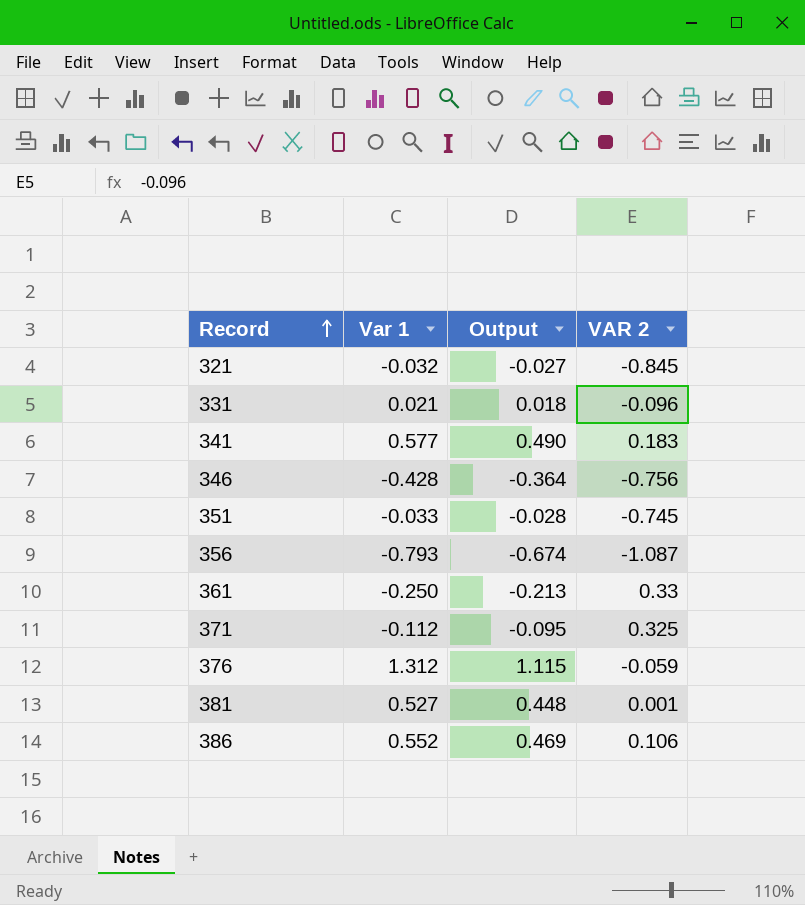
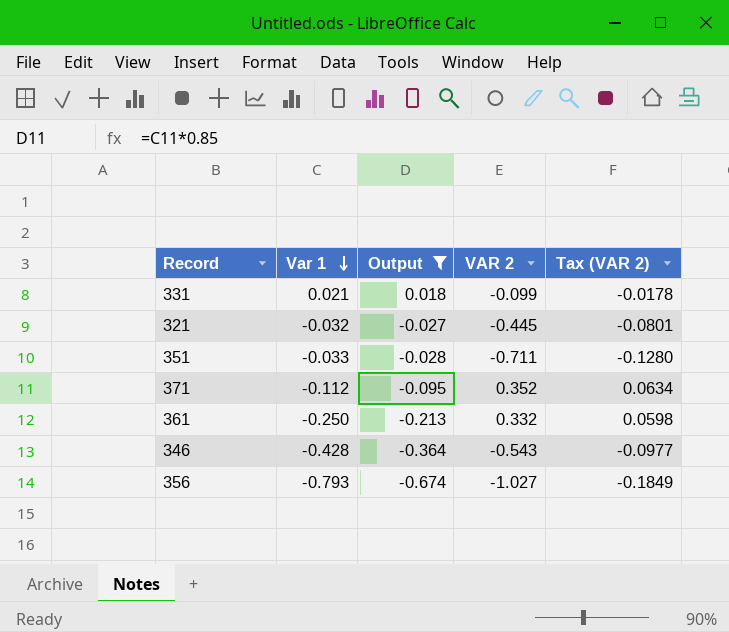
filter: none -> Output <= 0.018
row order: Record ascending -> Var 1 descending
column Tax (VAR 2) | formula: none -> [VAR 2] * 0.18
331 | VAR 2: -0.096 -> -0.099
321 | VAR 2: -0.845 -> -0.445
351 | VAR 2: -0.745 -> -0.711
371 | VAR 2: 0.325 -> 0.352
361 | VAR 2: 0.33 -> 0.332
346 | VAR 2: -0.756 -> -0.543
356 | VAR 2: -1.087 -> -1.027

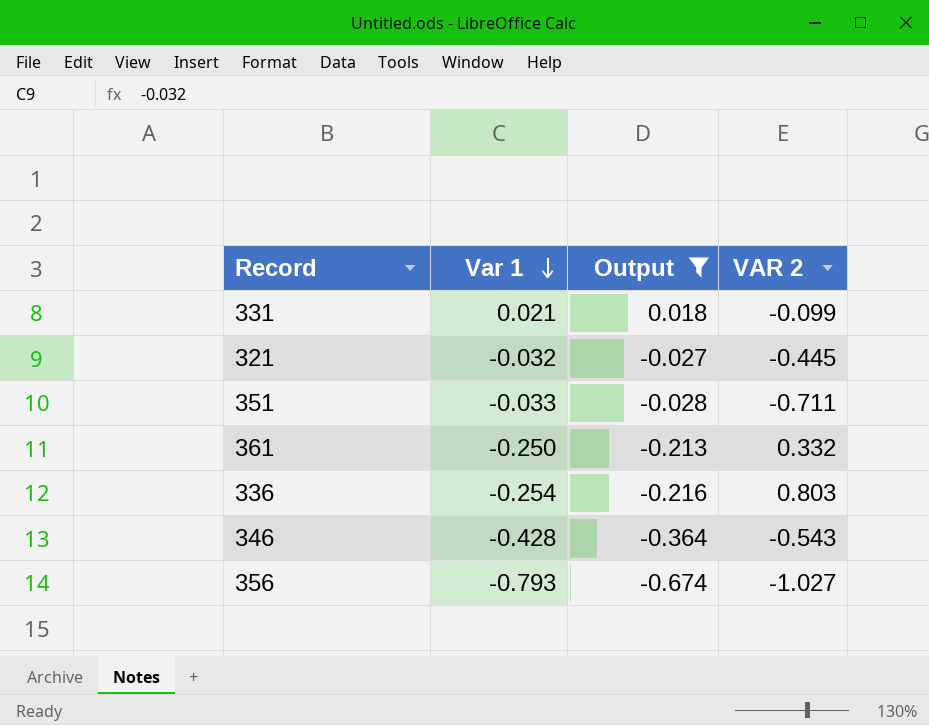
column Tax (VAR 2) | formula: [VAR 2] * 0.18 -> none
row 371: -0.112 | -0.095 | 0.352 | 0.0634 -> none
row 336: none -> -0.254 | -0.216 | 0.803

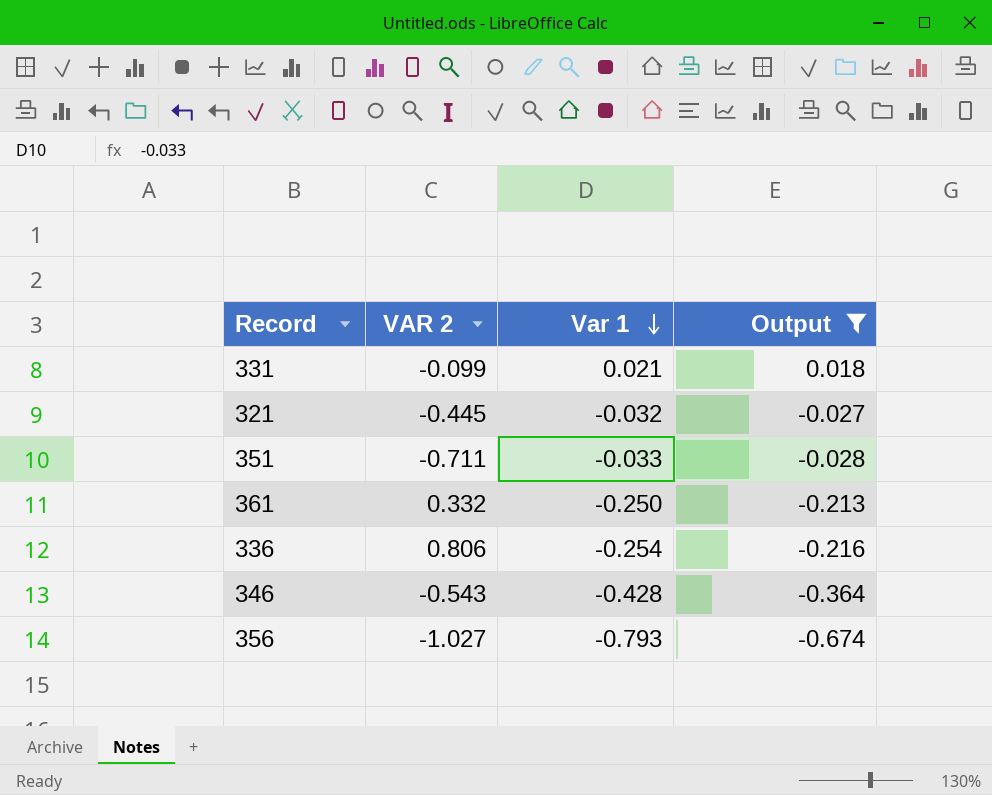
column VAR 2 | position: 4 -> 2
336 | VAR 2: 0.803 -> 0.806

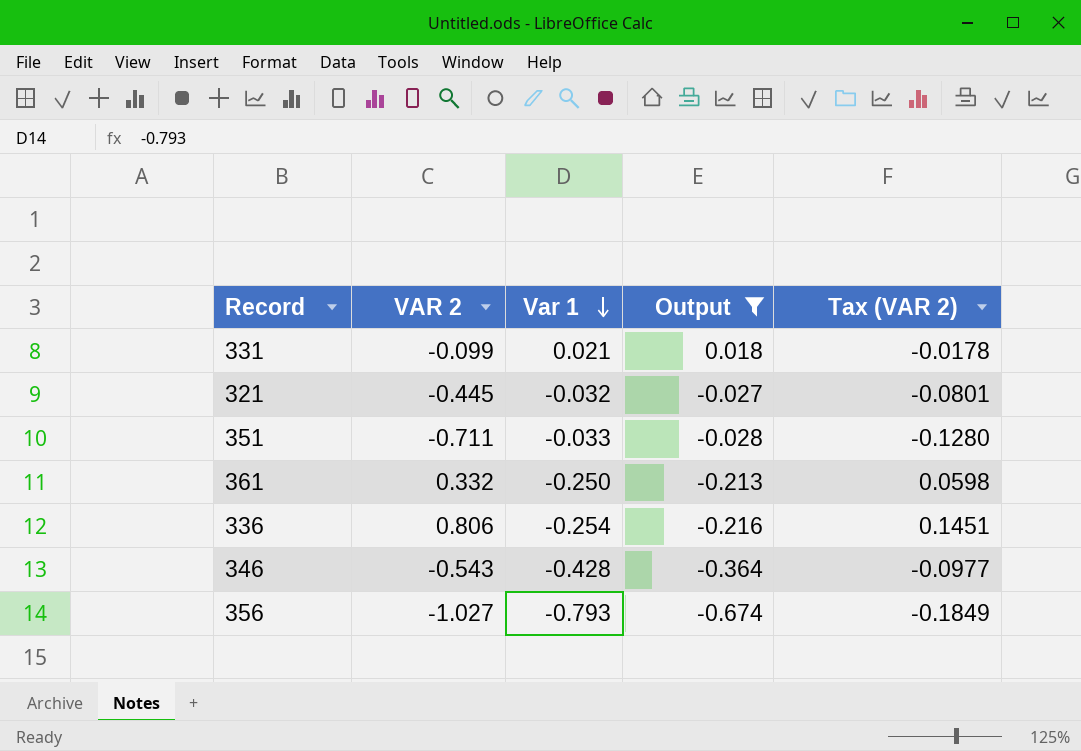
column Tax (VAR 2) | formula: none -> [VAR 2] * 0.18

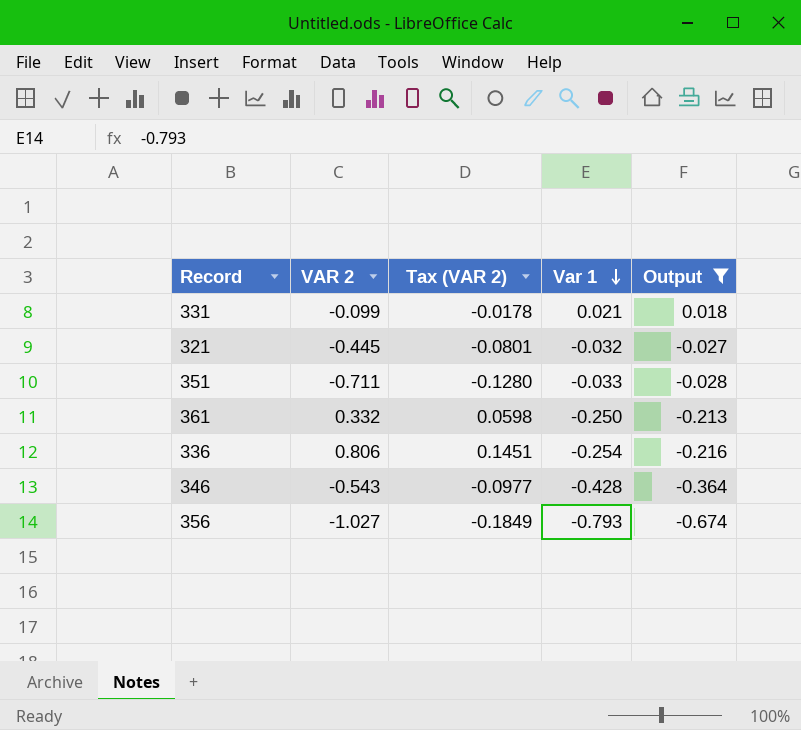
column Tax (VAR 2) | position: 5 -> 3

